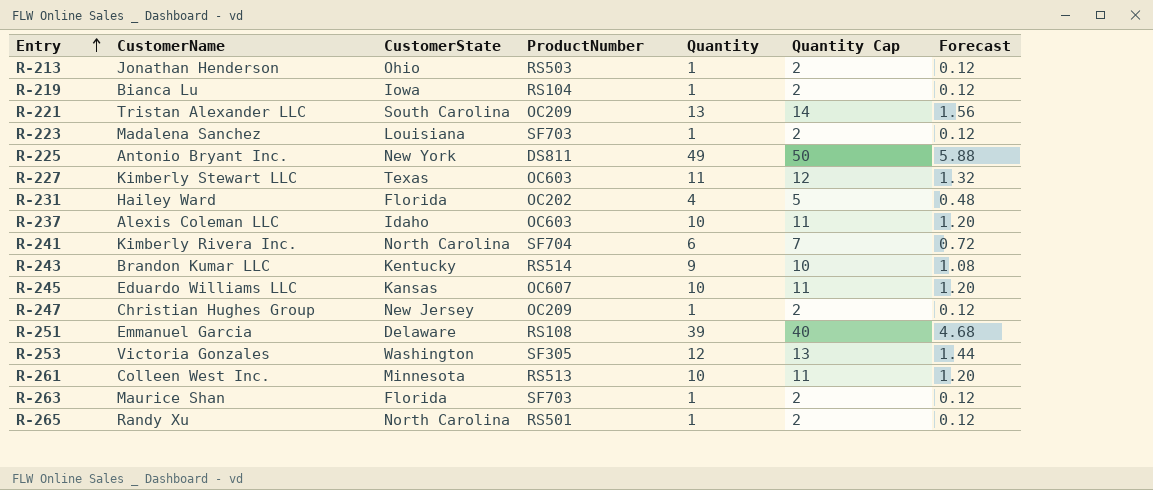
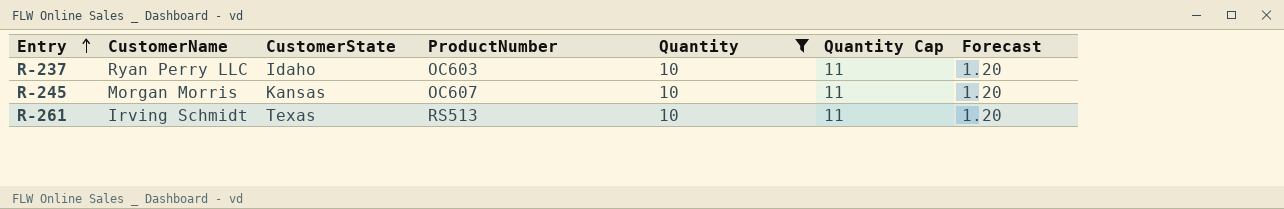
filter: none -> Quantity = 10
R-237 | CustomerName: Alexis Coleman LLC -> Ryan Perry LLC
R-245 | CustomerName: Eduardo Williams LLC -> Morgan Morris
R-261 | CustomerName: Colleen West Inc. -> Irving Schmidt
R-261 | CustomerState: Minnesota -> Texas

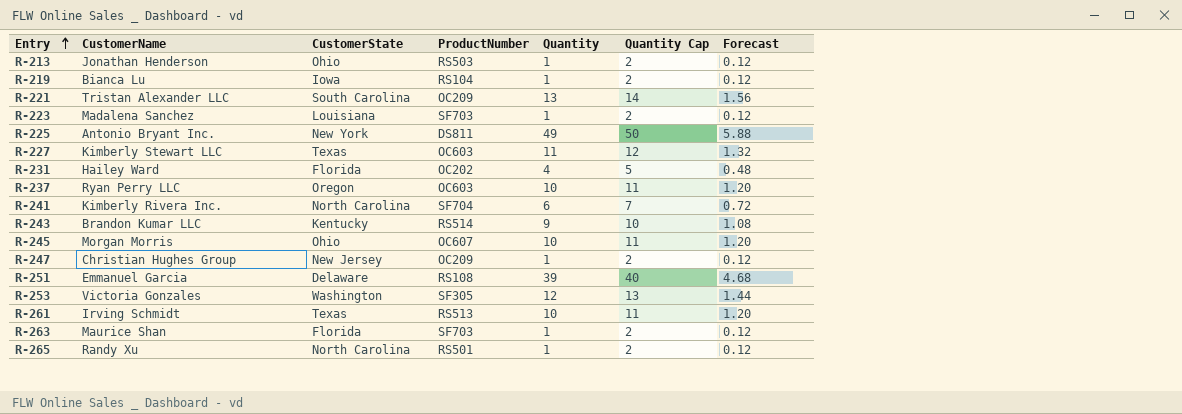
filter: Quantity = 10 -> none
R-237 | CustomerState: Idaho -> Oregon
R-245 | CustomerState: Kansas -> Ohio

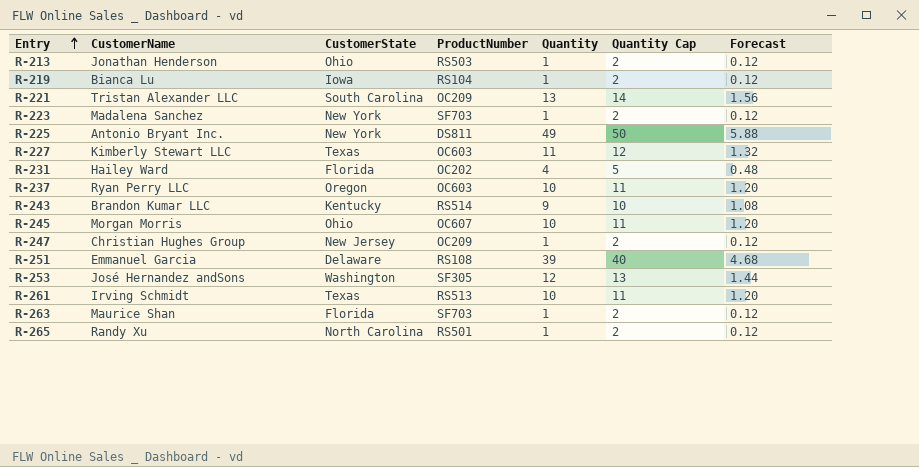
row R-241: Kimberly Rivera Inc. | North Carolina | SF704 | 6 | 7 | 0.72 -> none
R-223 | CustomerState: Louisiana -> New York
R-253 | CustomerName: Victoria Gonzales -> José Hernandez andSons

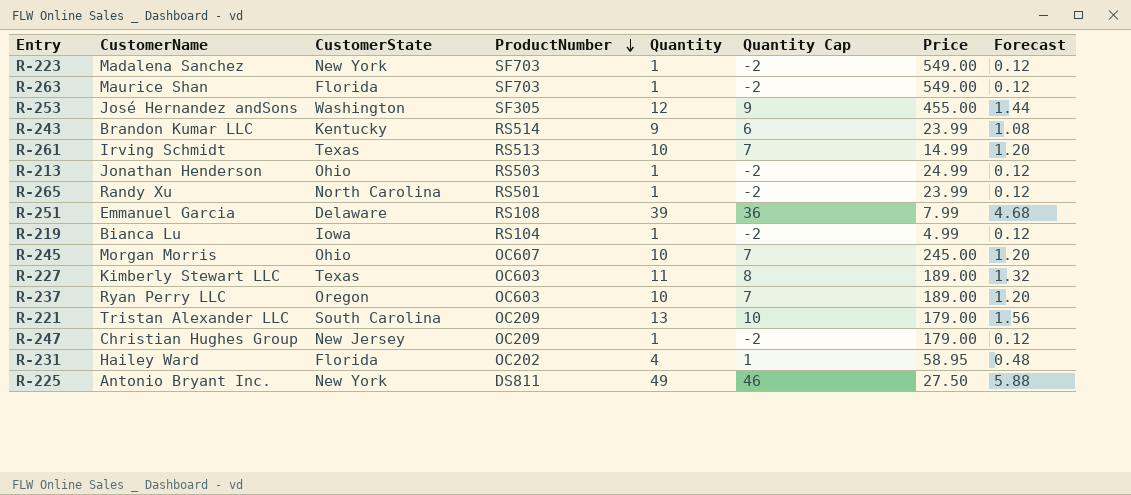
row order: Entry ascending -> ProductNumber descending
column Quantity Cap | formula: [Quantity] + 1 -> [Quantity] - 3
column Price | position: none -> 7

